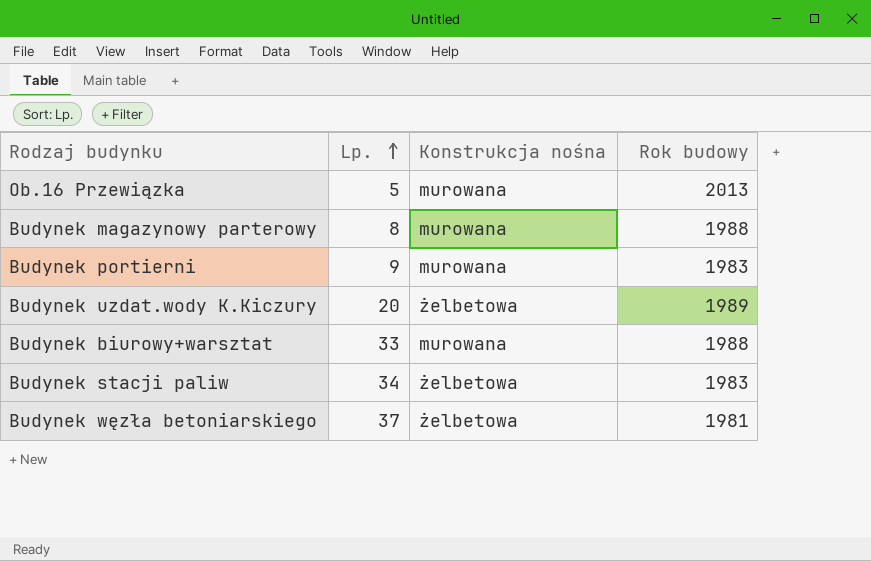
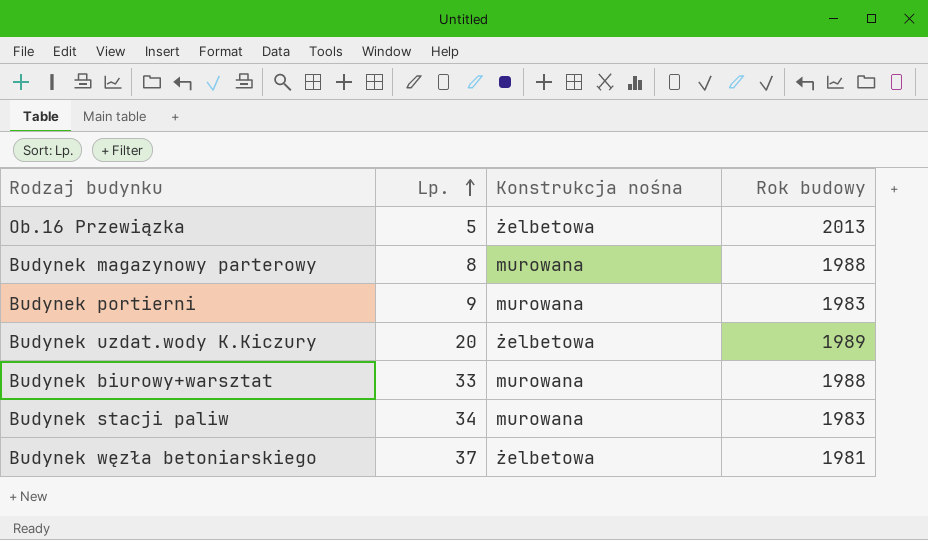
Ob.16 Przewiązka | Konstrukcja nośna: murowana -> żelbetowa
Budynek stacji paliw | Konstrukcja nośna: żelbetowa -> murowana

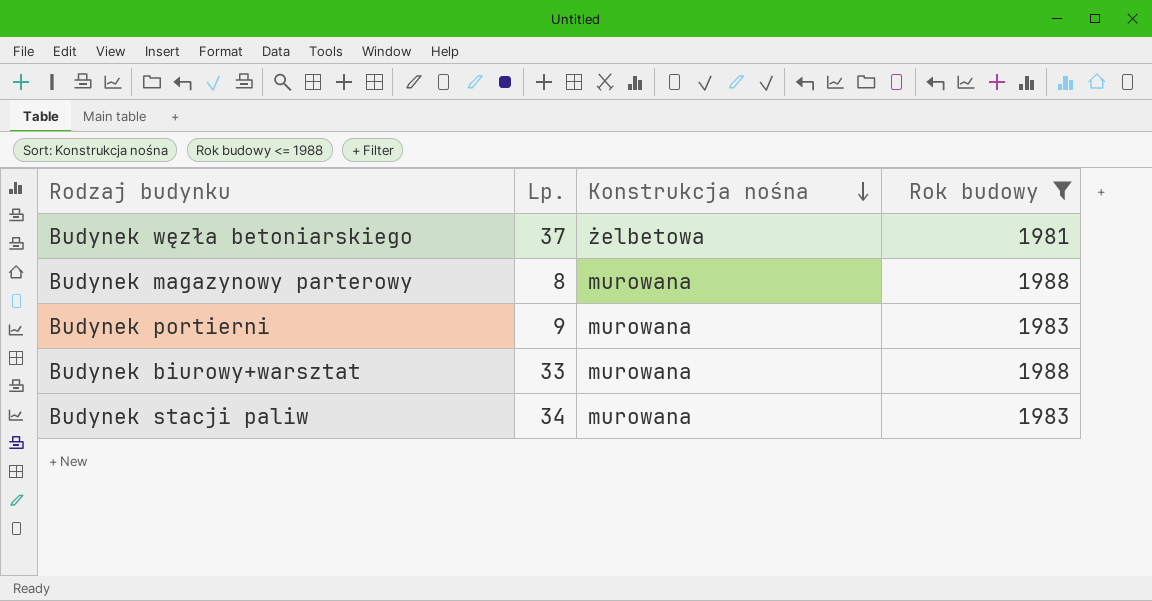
filter: none -> Rok budowy <= 1988
row order: Lp. ascending -> Konstrukcja nośna descending

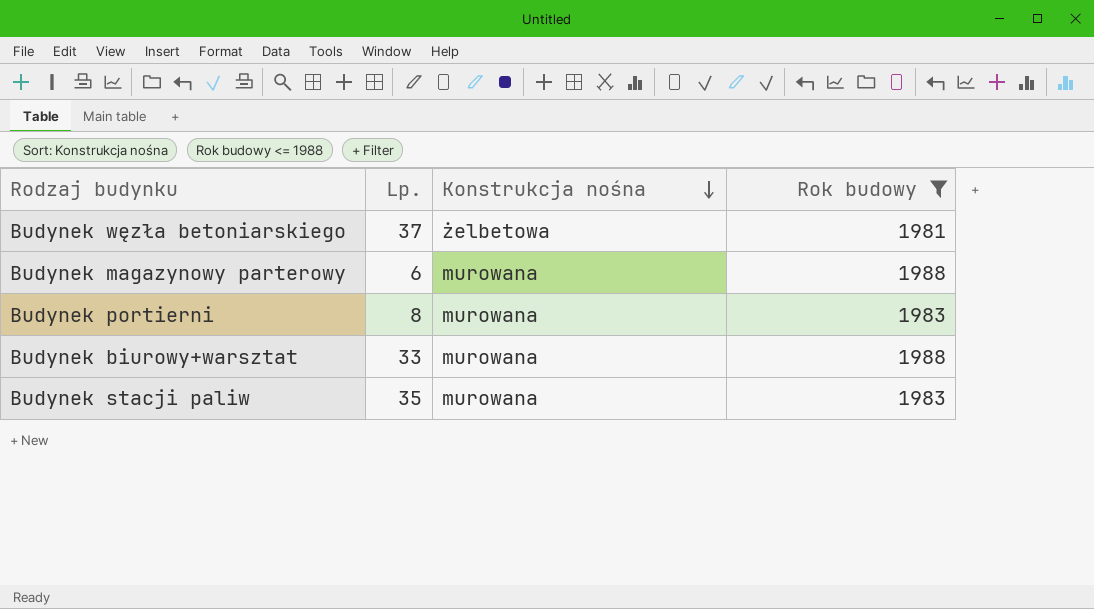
Budynek magazynowy parterowy | Lp.: 8 -> 6
Budynek portierni | Lp.: 9 -> 8
Budynek stacji paliw | Lp.: 34 -> 35

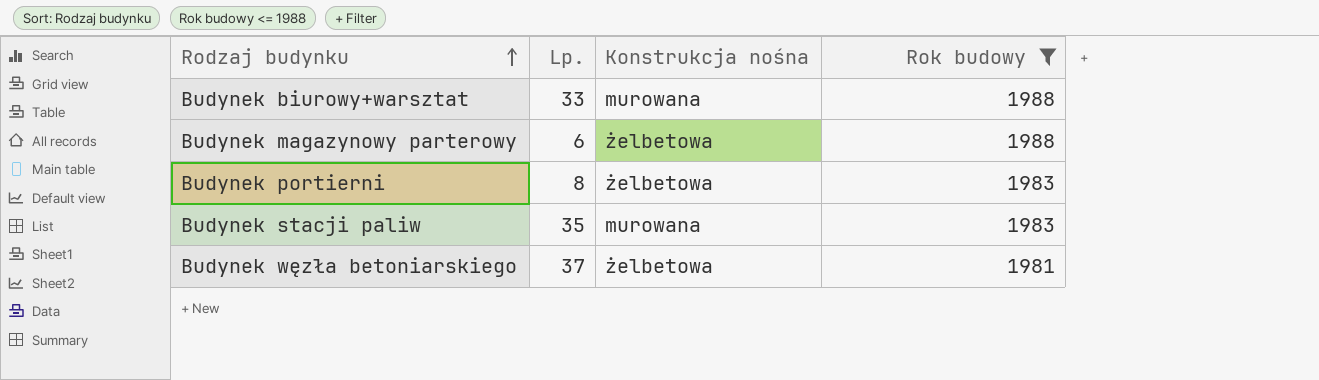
row order: Konstrukcja nośna descending -> Rodzaj budynku ascending
Budynek magazynowy parterowy | Konstrukcja nośna: murowana -> żelbetowa
Budynek portierni | Konstrukcja nośna: murowana -> żelbetowa

